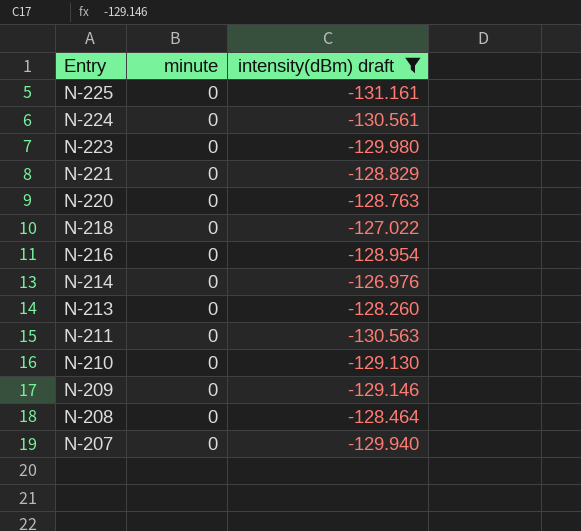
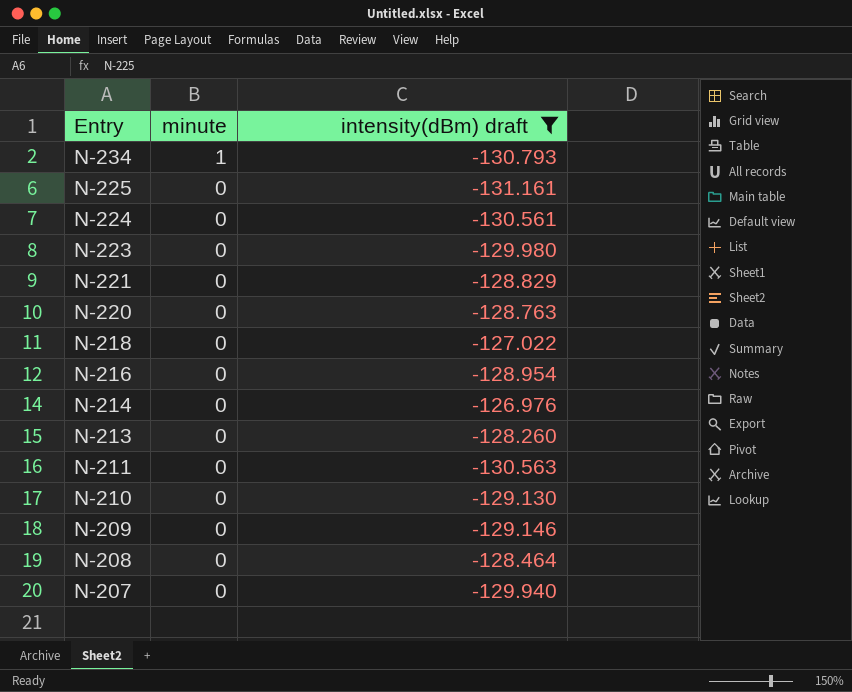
row N-234: none -> 1 | -130.793

